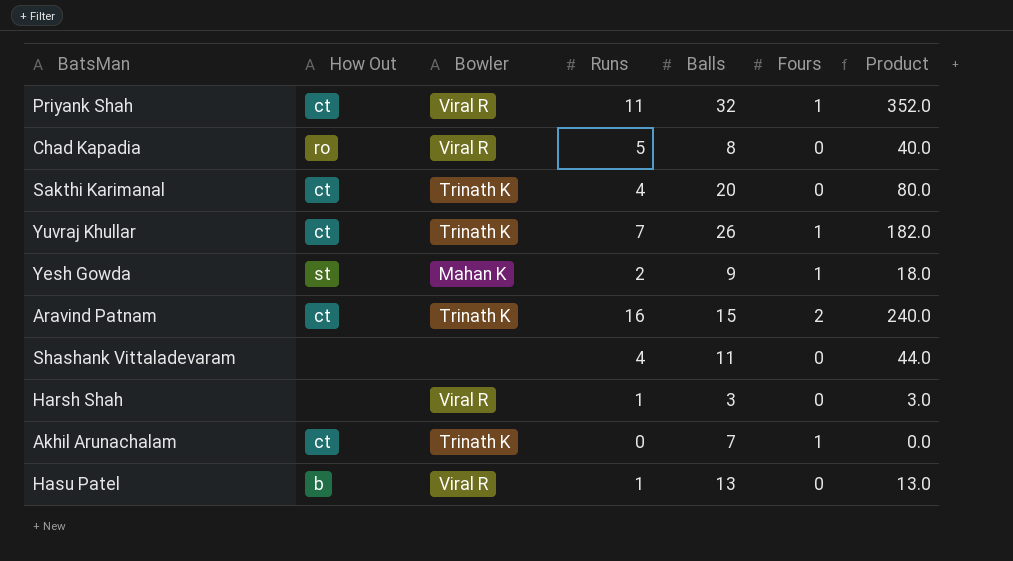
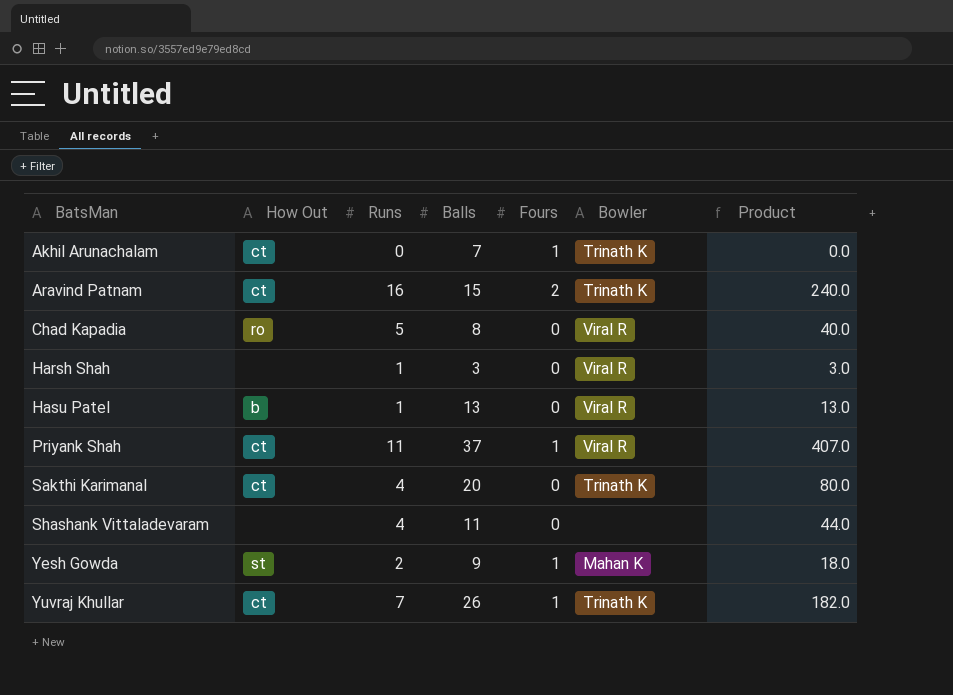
row order: none -> BatsMan ascending
column Bowler | position: 3 -> 6
Priyank Shah | Balls: 32 -> 37
Priyank Shah | Product: 352.0 -> 407.0

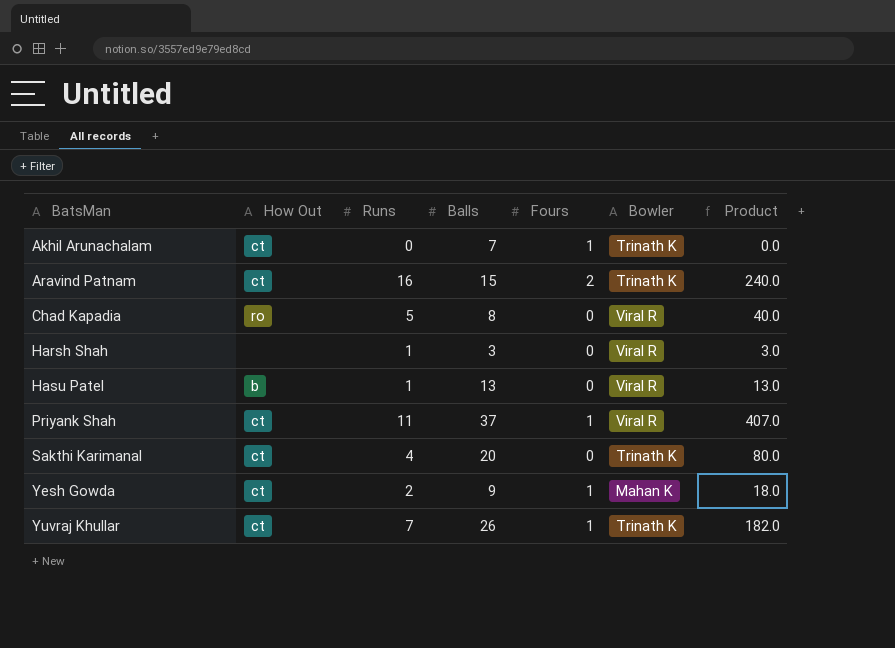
row Shashank Vittaladevaram: none | 4 | 11 | 0 | none | 44.0 -> none
Yesh Gowda | How Out: st -> ct

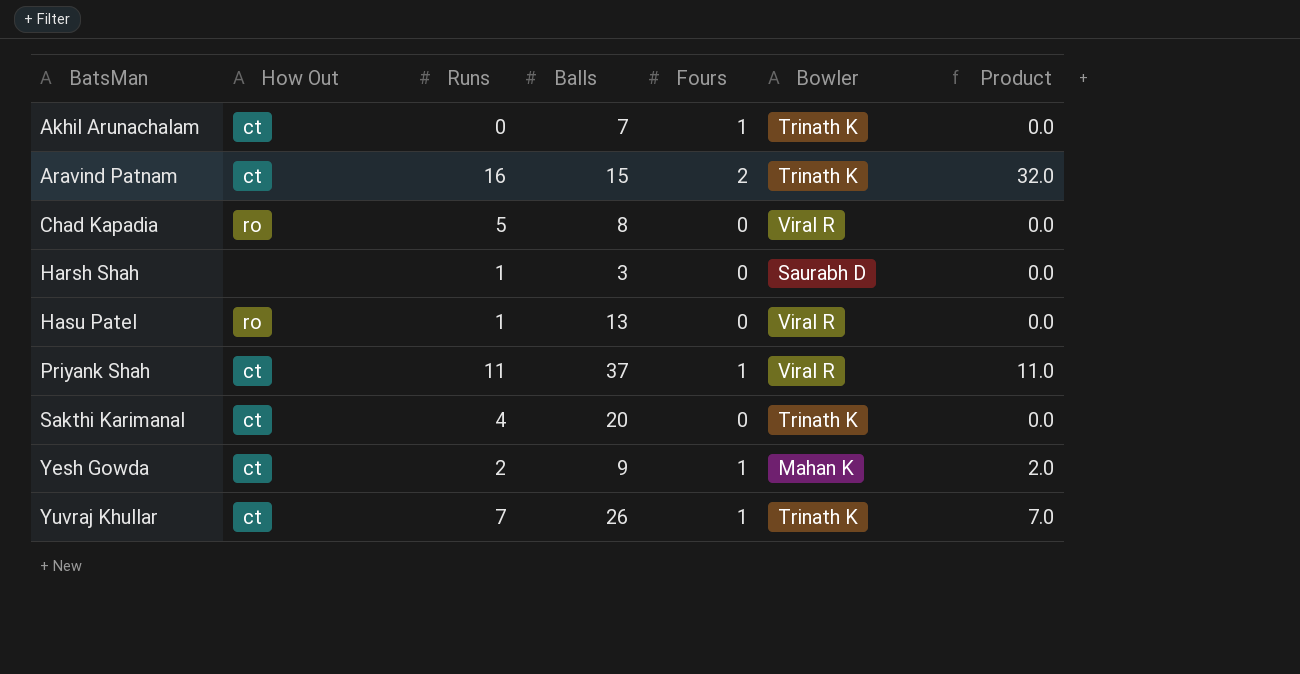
column Product | formula: [Runs] * [Balls] -> [Runs] * [Fours]
Harsh Shah | Bowler: Viral R -> Saurabh D
Hasu Patel | How Out: b -> ro

